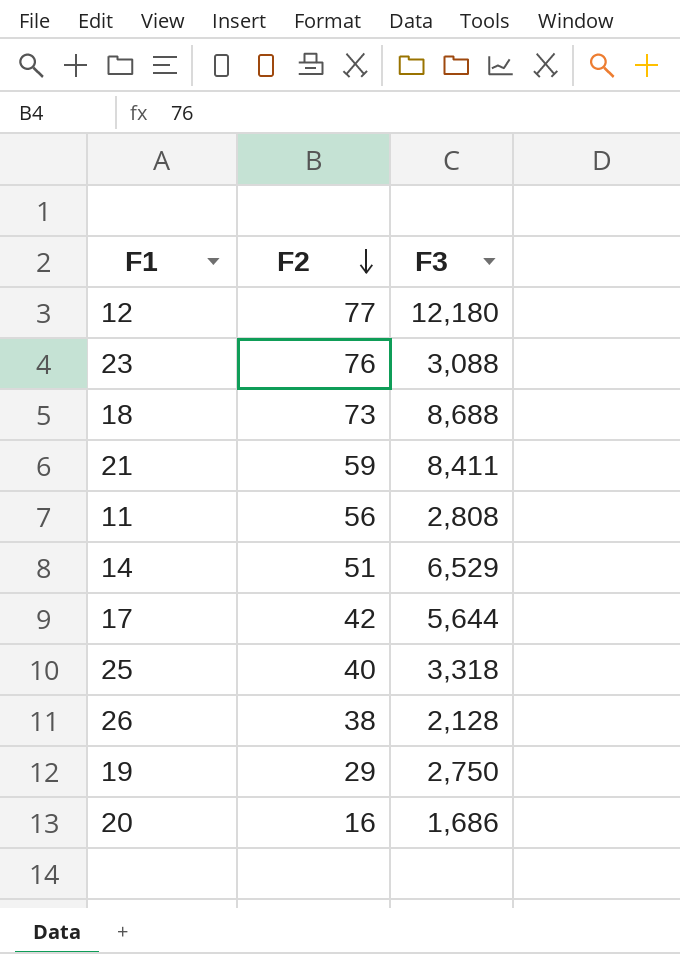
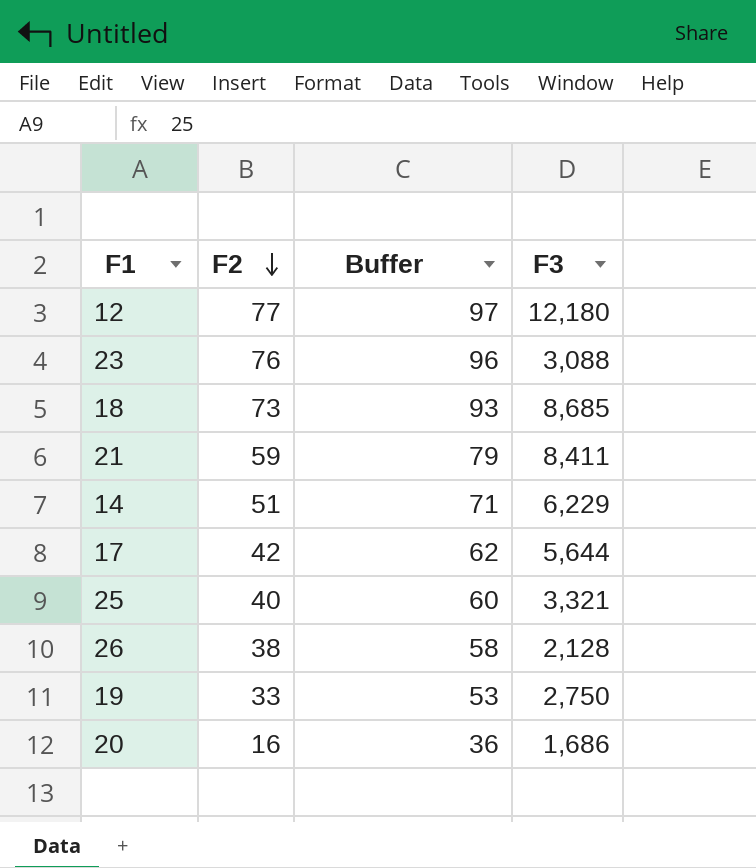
column Buffer | formula: none -> [F2] + 20
row 11: 56 | 2,808 -> none
18 | F3: 8,688 -> 8,685
14 | F3: 6,529 -> 6,229
25 | F3: 3,318 -> 3,321
19 | F2: 29 -> 33

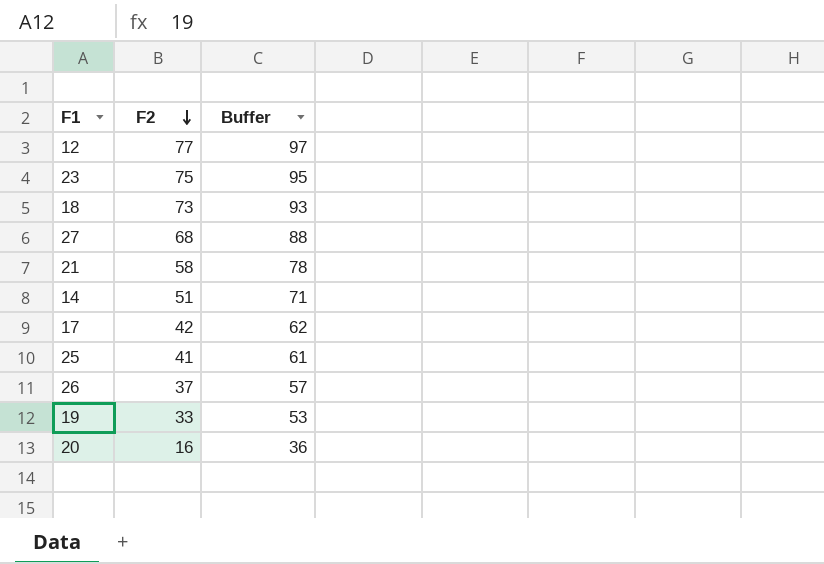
column F3 | position: 4 -> none
23 | F2: 76 -> 75
23 | Buffer: 96 -> 95
row 27: none -> 68 | 88
21 | F2: 59 -> 58
21 | Buffer: 79 -> 78
25 | F2: 40 -> 41
25 | Buffer: 60 -> 61
26 | F2: 38 -> 37
26 | Buffer: 58 -> 57

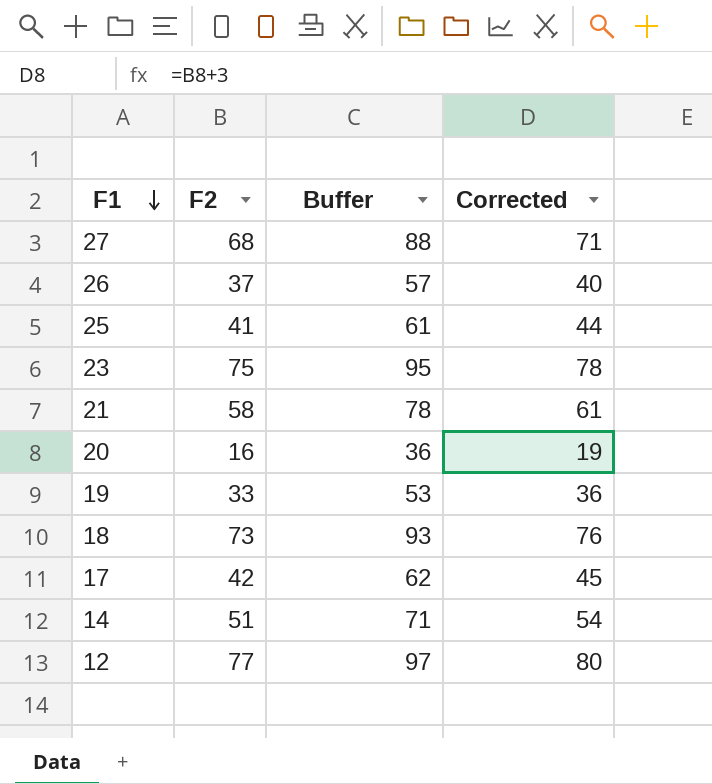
row order: F2 descending -> F1 descending
column Corrected | formula: none -> [F2] + 3

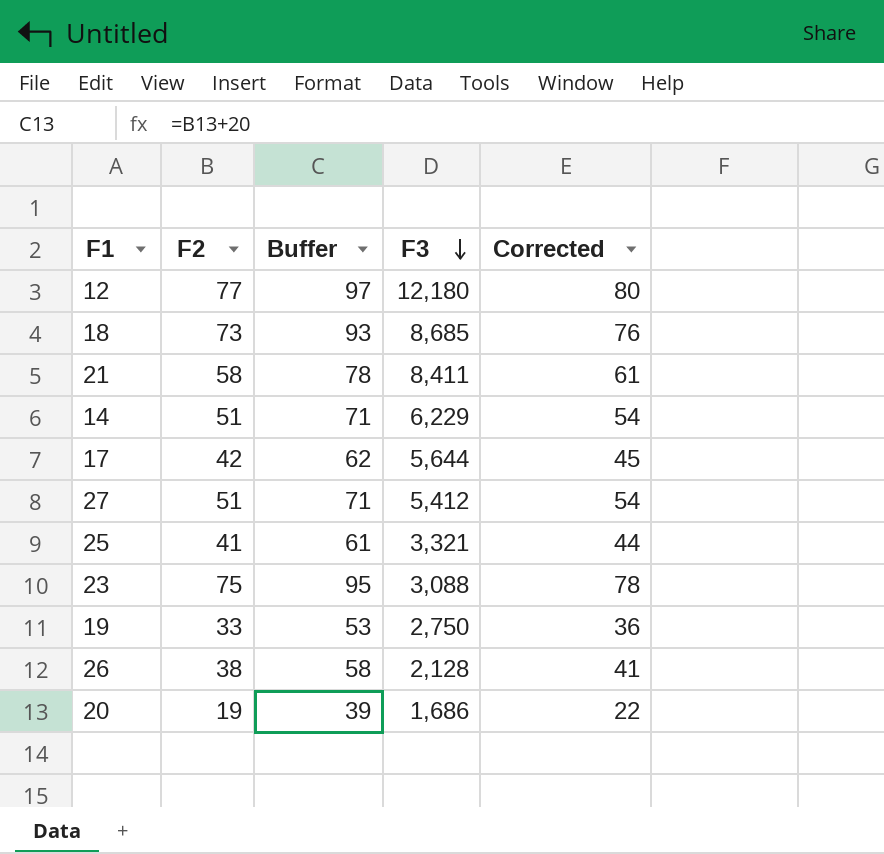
row order: F1 descending -> F3 descending
column F3 | position: none -> 4
27 | F2: 68 -> 51
27 | Buffer: 88 -> 71
27 | Corrected: 71 -> 54
26 | F2: 37 -> 38
26 | Buffer: 57 -> 58
26 | Corrected: 40 -> 41
20 | F2: 16 -> 19
20 | Buffer: 36 -> 39
20 | Corrected: 19 -> 22

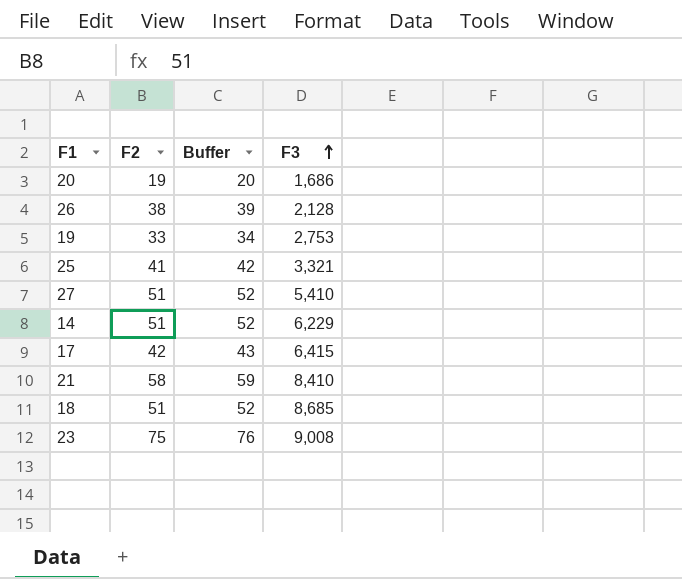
row order: F3 descending -> F3 ascending
column Corrected | formula: [F2] + 3 -> none
column Buffer | formula: [F2] + 20 -> [F2] + 1
row 12: 77 | 97 | 12,180 | 80 -> none
19 | F3: 2,750 -> 2,753
27 | F3: 5,412 -> 5,410
17 | F3: 5,644 -> 6,415
21 | F3: 8,411 -> 8,410
18 | F2: 73 -> 51
23 | F3: 3,088 -> 9,008

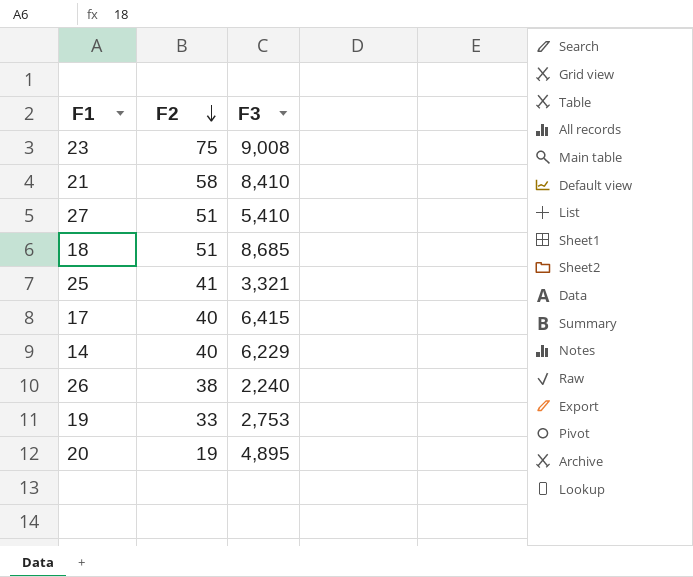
row order: F3 ascending -> F2 descending
column Buffer | formula: [F2] + 1 -> none
17 | F2: 42 -> 40
14 | F2: 51 -> 40
26 | F3: 2,128 -> 2,240
20 | F3: 1,686 -> 4,895

